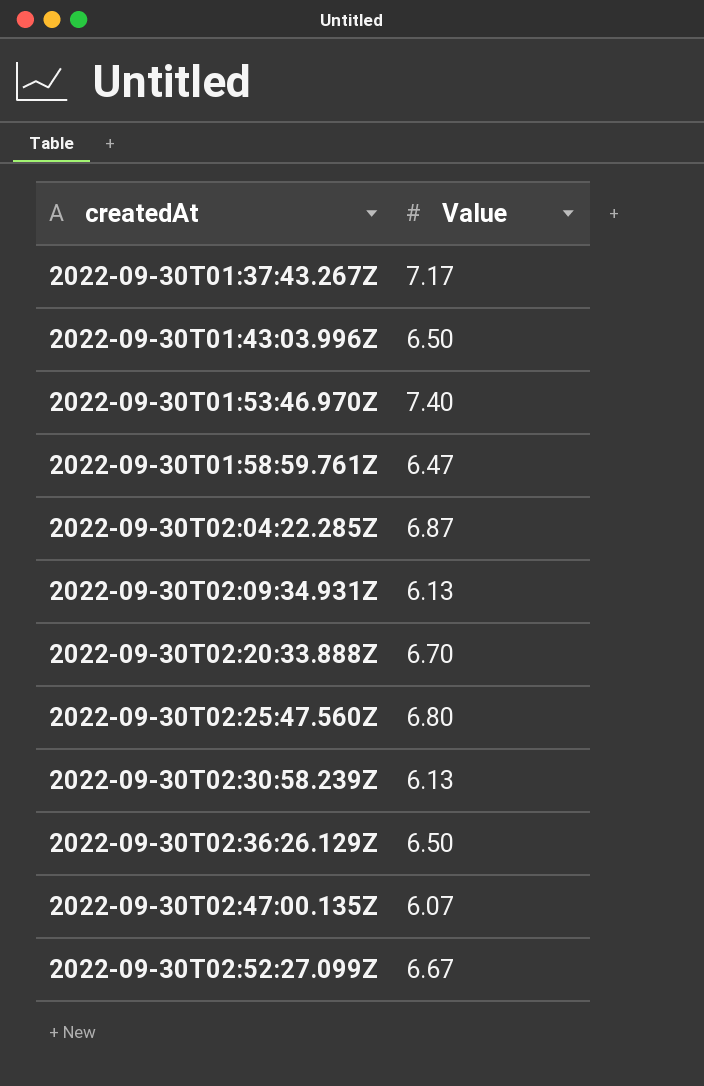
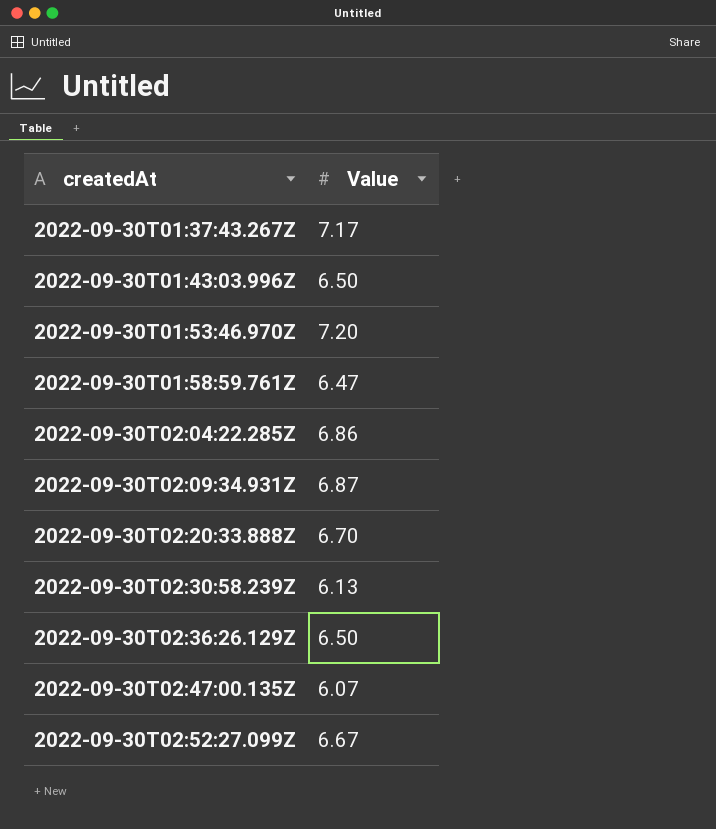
row 2022-09-30T02:25:47.560Z: 6.80 -> none
2022-09-30T01:53:46.970Z | Value: 7.40 -> 7.20
2022-09-30T02:04:22.285Z | Value: 6.87 -> 6.86
2022-09-30T02:09:34.931Z | Value: 6.13 -> 6.87

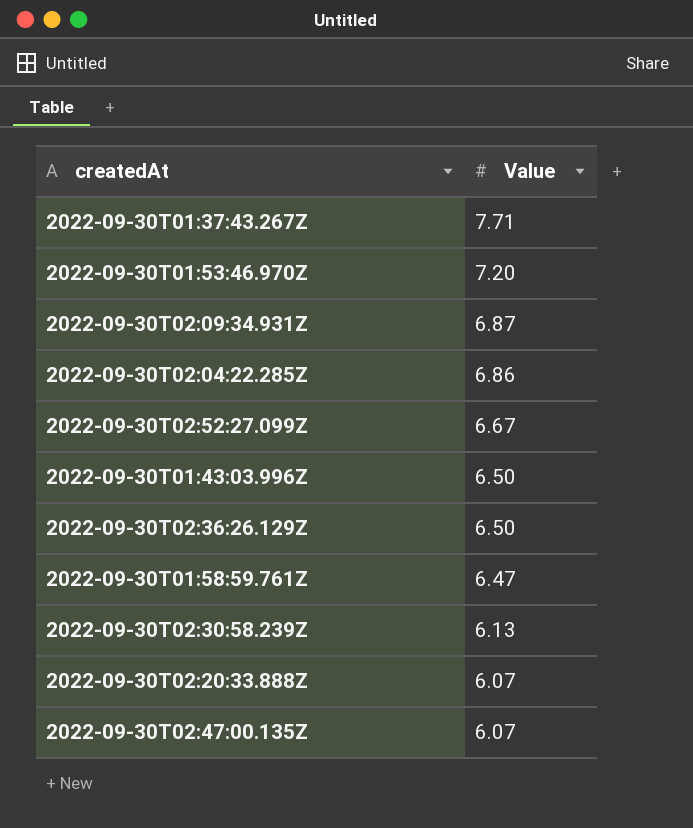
row order: createdAt ascending -> Value descending
2022-09-30T01:37:43.267Z | Value: 7.17 -> 7.71
2022-09-30T02:20:33.888Z | Value: 6.70 -> 6.07

